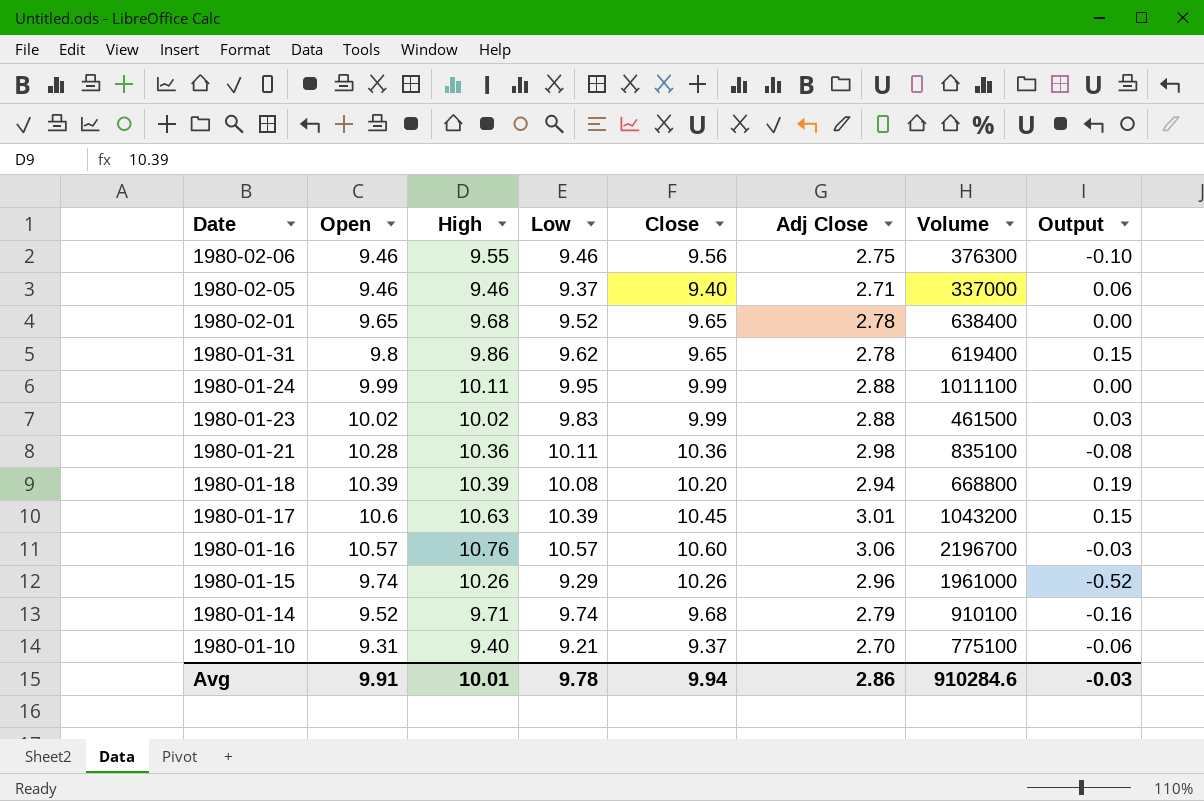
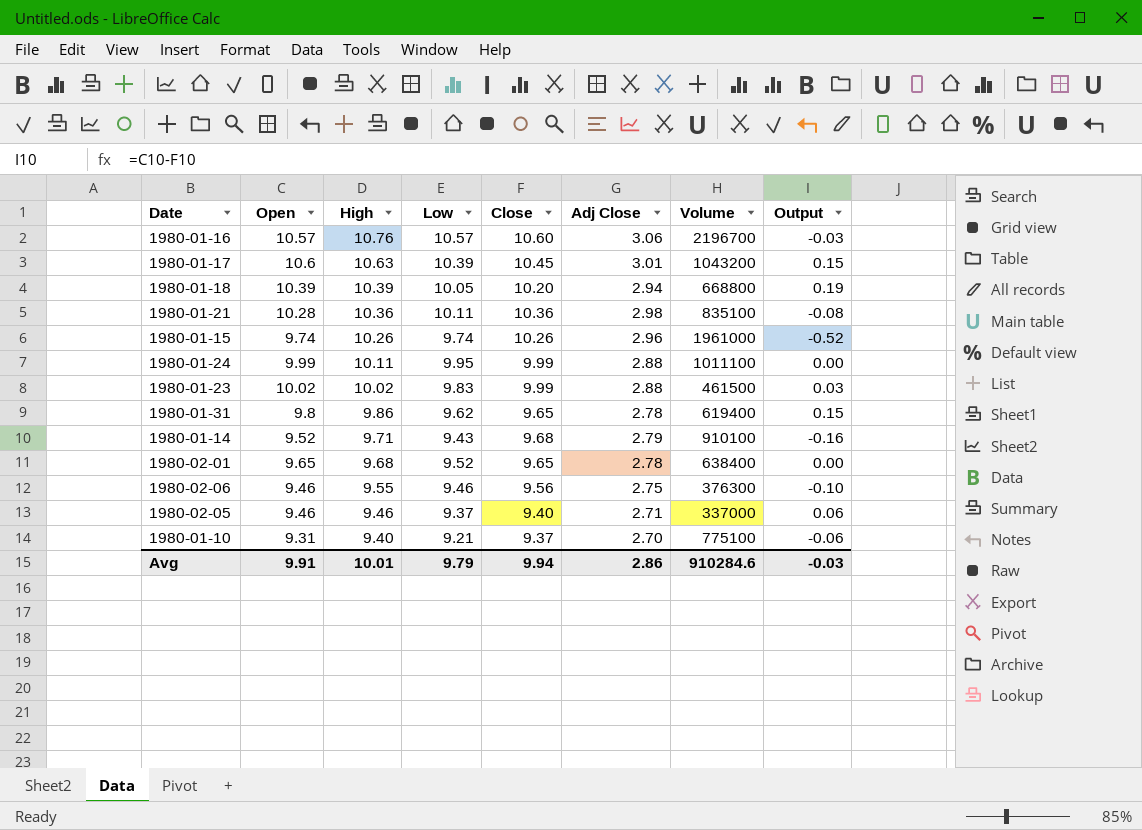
row order: Date descending -> High descending
1980-01-18 | Low: 10.08 -> 10.05
1980-01-15 | Low: 9.29 -> 9.74
1980-01-14 | Low: 9.74 -> 9.43
Avg | Low: 9.78 -> 9.79

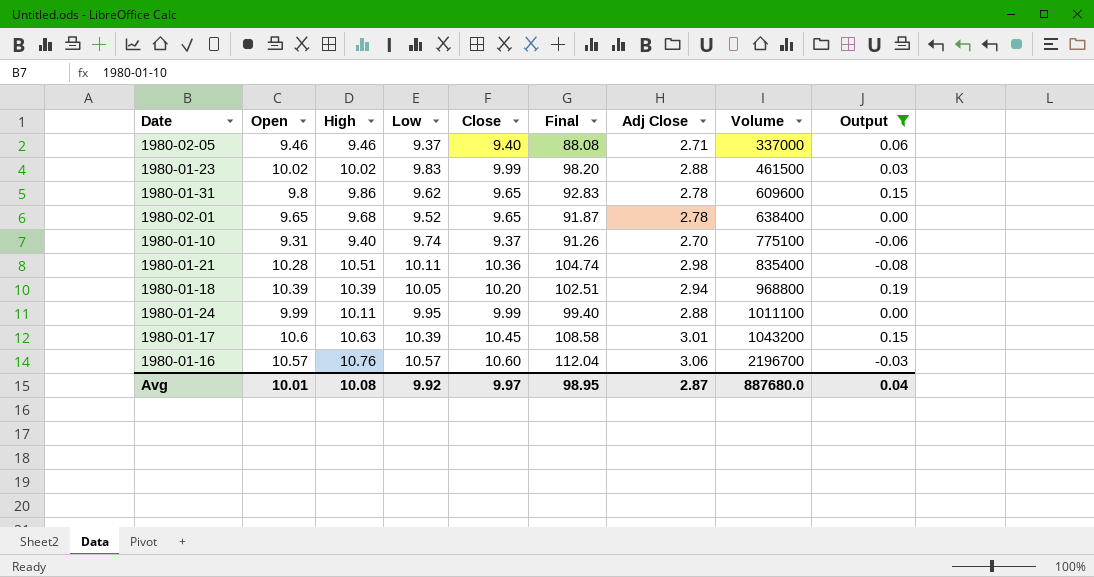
filter: none -> Output >= -0.08
row order: High descending -> Volume ascending
column Final | formula: none -> [Low] * [Close]
1980-01-31 | Volume: 619400 -> 609600
1980-01-10 | Low: 9.21 -> 9.74
1980-01-21 | High: 10.36 -> 10.51
1980-01-21 | Volume: 835100 -> 835400
1980-01-18 | Volume: 668800 -> 968800
Avg | Open: 9.91 -> 10.01
Avg | High: 10.01 -> 10.08
Avg | Low: 9.79 -> 9.92
Avg | Close: 9.94 -> 9.97
Avg | Adj Close: 2.86 -> 2.87
Avg | Volume: 910284.6 -> 887680.0
Avg | Output: -0.03 -> 0.04

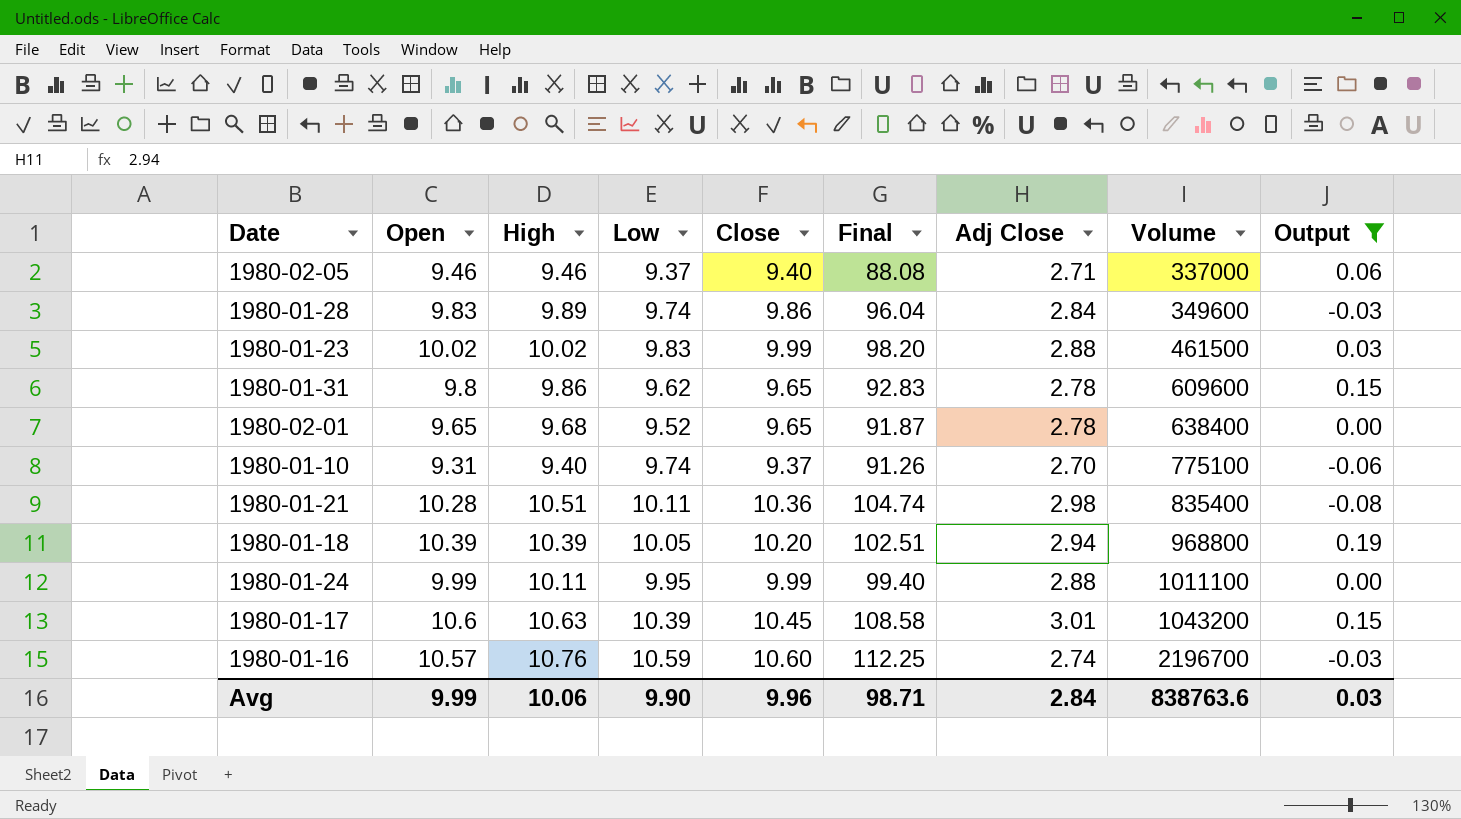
row 1980-01-28: none -> 9.83 | 9.89 | 9.74 | 9.86 | 96.04 | 2.84 | 349600 | -0.03
1980-01-16 | Low: 10.57 -> 10.59
1980-01-16 | Final: 112.04 -> 112.25
1980-01-16 | Adj Close: 3.06 -> 2.74
Avg | Open: 10.01 -> 9.99
Avg | High: 10.08 -> 10.06
Avg | Low: 9.92 -> 9.90
Avg | Close: 9.97 -> 9.96
Avg | Final: 98.95 -> 98.71
Avg | Adj Close: 2.87 -> 2.84
Avg | Volume: 887680.0 -> 838763.6
Avg | Output: 0.04 -> 0.03

